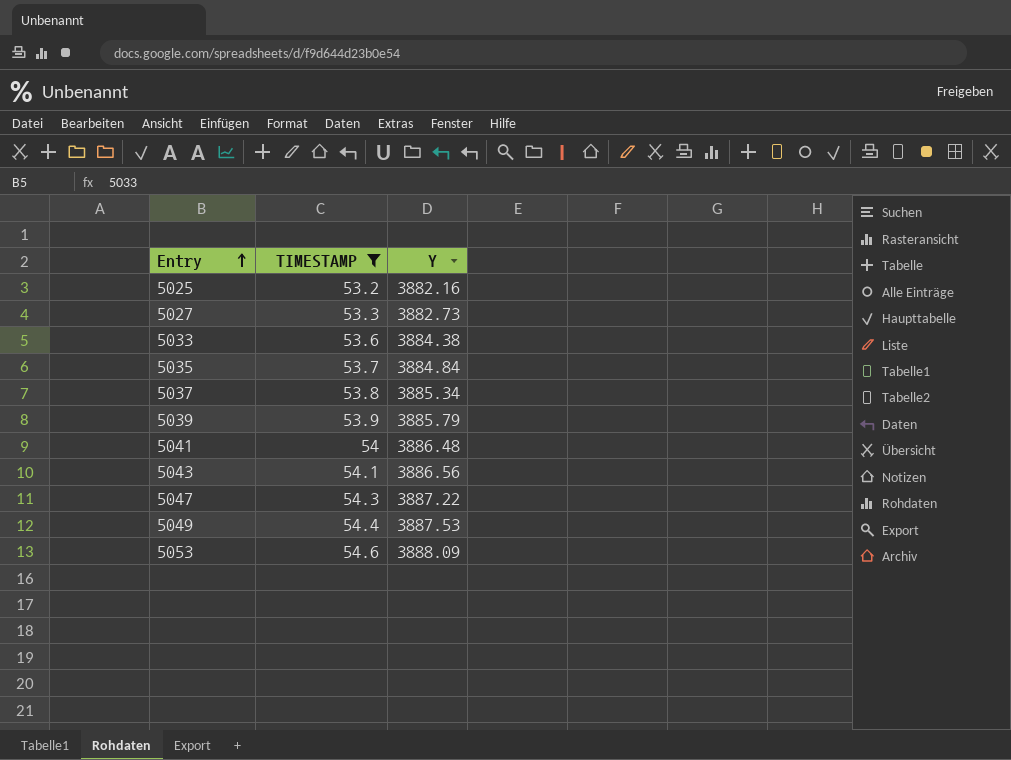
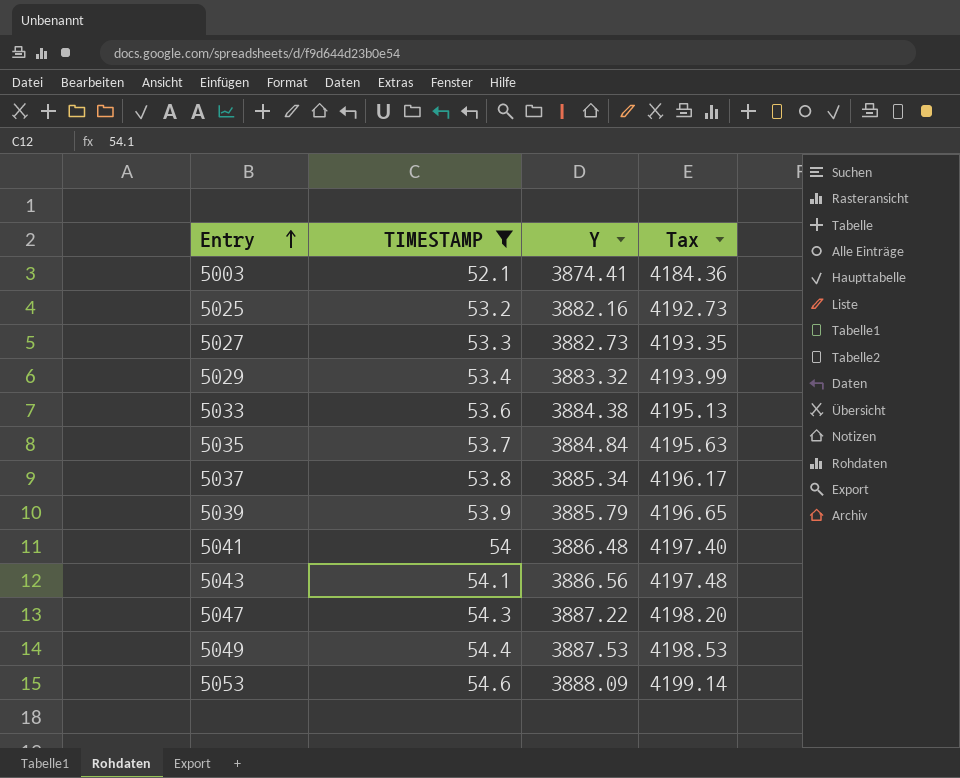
column Tax | formula: none -> [Y] * 1.08
row 5003: none -> 52.1 | 3874.41 | 4184.36
row 5029: none -> 53.4 | 3883.32 | 4193.99

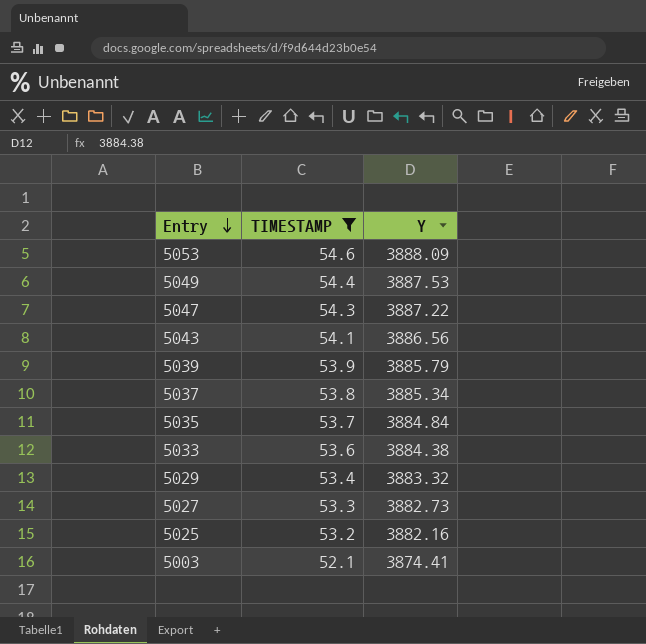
row order: Entry ascending -> Entry descending
column Tax | formula: [Y] * 1.08 -> none
row 5041: 54 | 3886.48 | 4197.40 -> none

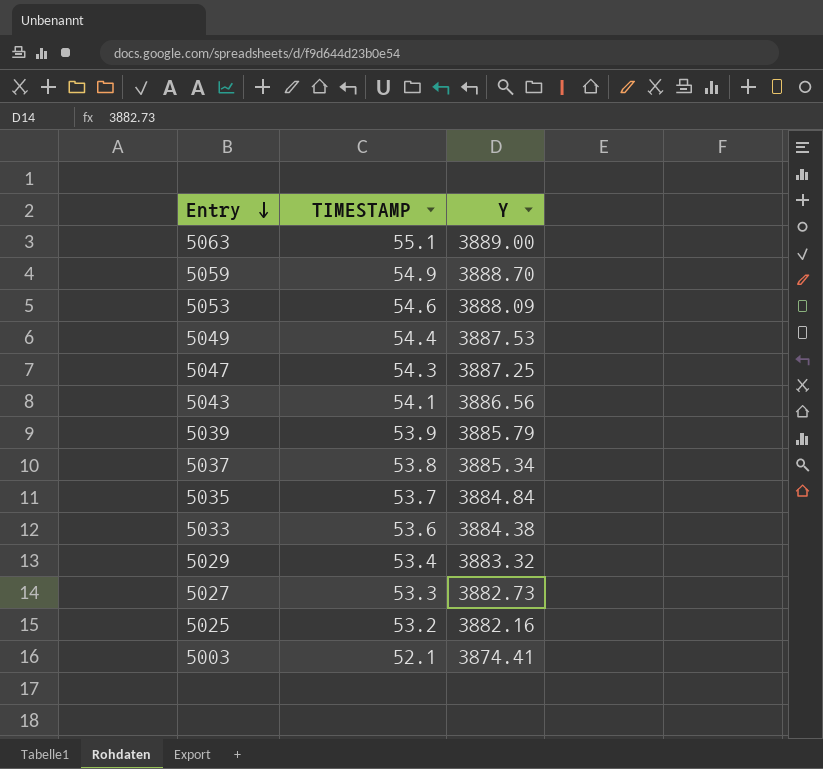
filter: TIMESTAMP <= 54.6 -> none
5047 | Y: 3887.22 -> 3887.25

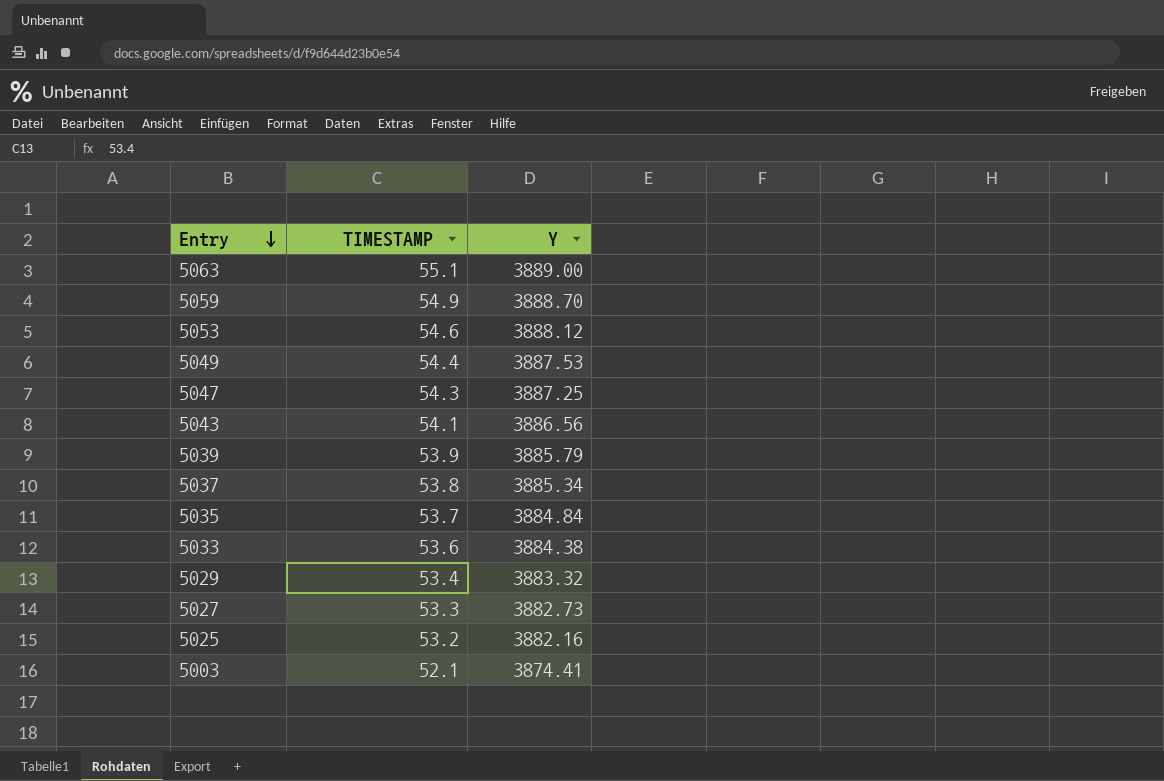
5053 | Y: 3888.09 -> 3888.12

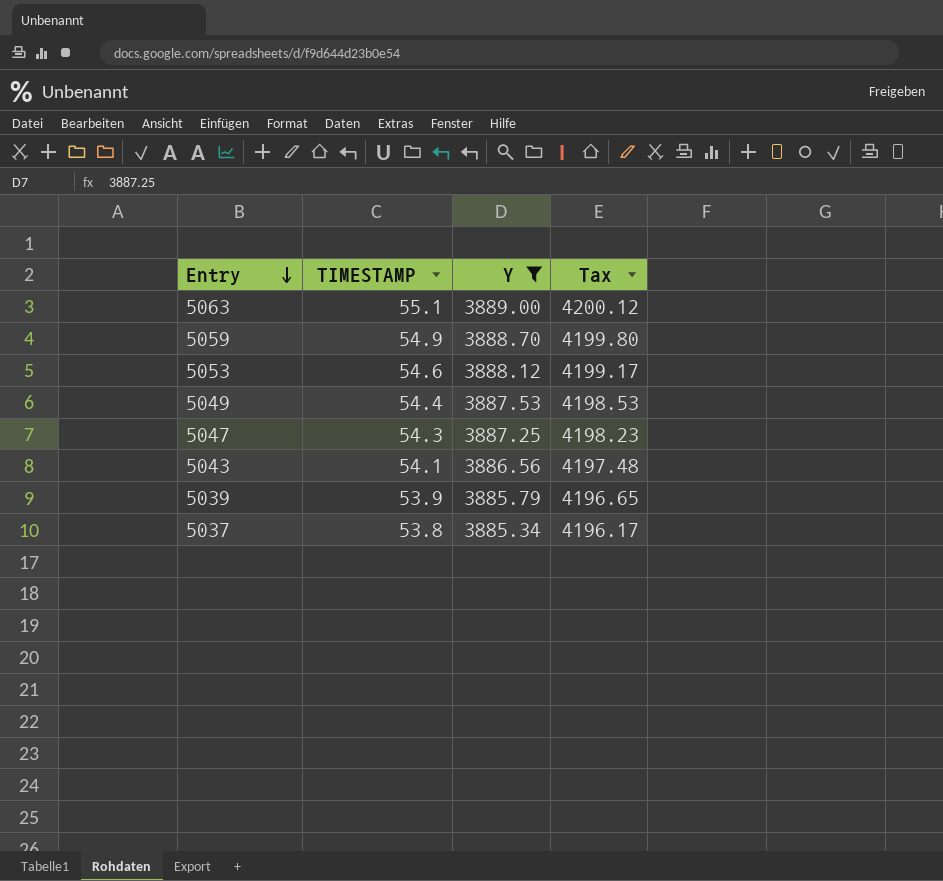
filter: none -> Y >= 3885.34
column Tax | formula: none -> [Y] * 1.08

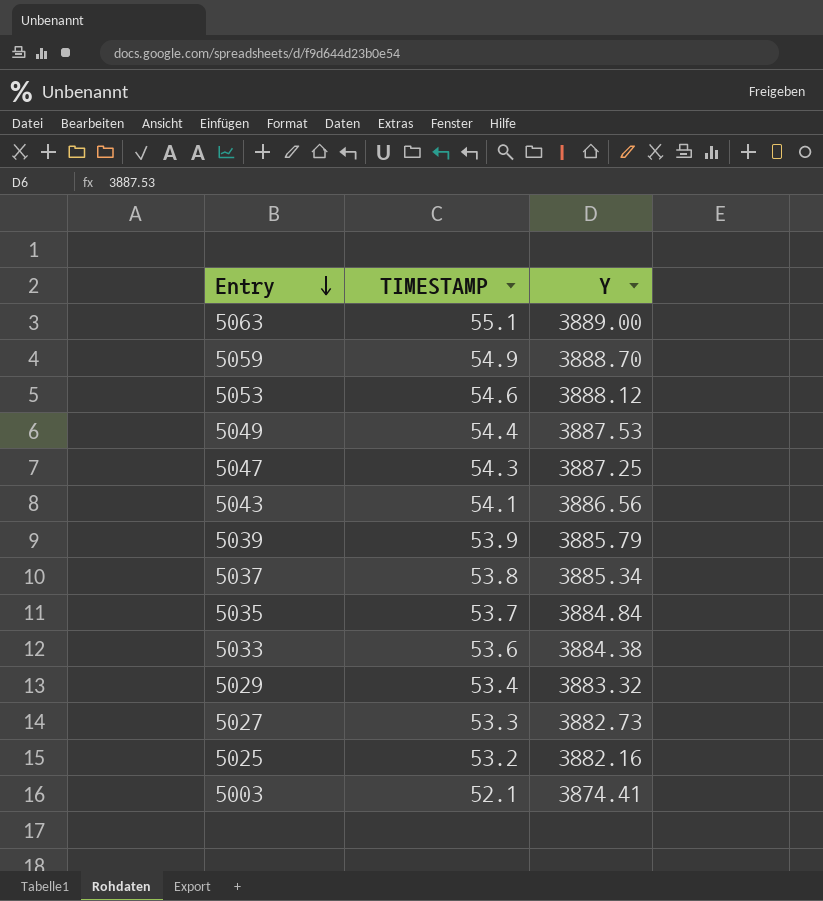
filter: Y >= 3885.34 -> none
column Tax | formula: [Y] * 1.08 -> none

